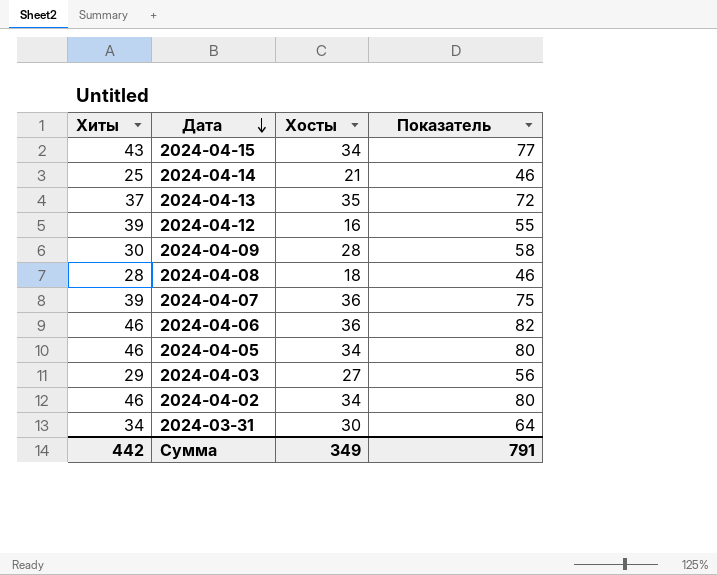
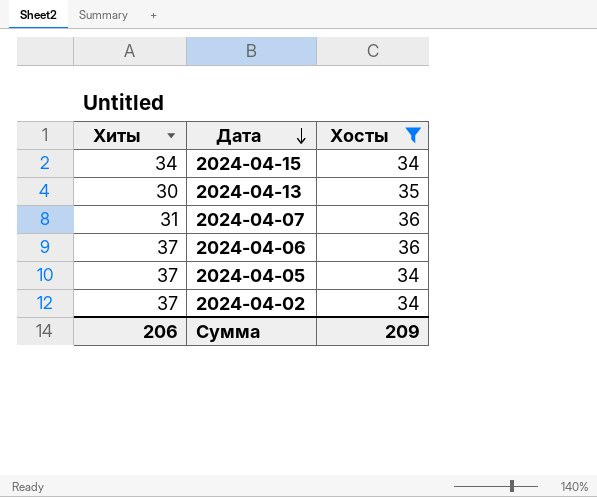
filter: none -> Хосты >= 34
column Показатель | formula: [Хиты] + [Хосты] -> none
2024-04-15 | Хиты: 43 -> 34
2024-04-13 | Хиты: 37 -> 30
2024-04-07 | Хиты: 39 -> 31
2024-04-06 | Хиты: 46 -> 37
2024-04-05 | Хиты: 46 -> 37
2024-04-02 | Хиты: 46 -> 37
Сумма | Хиты: 442 -> 206
Сумма | Хосты: 349 -> 209

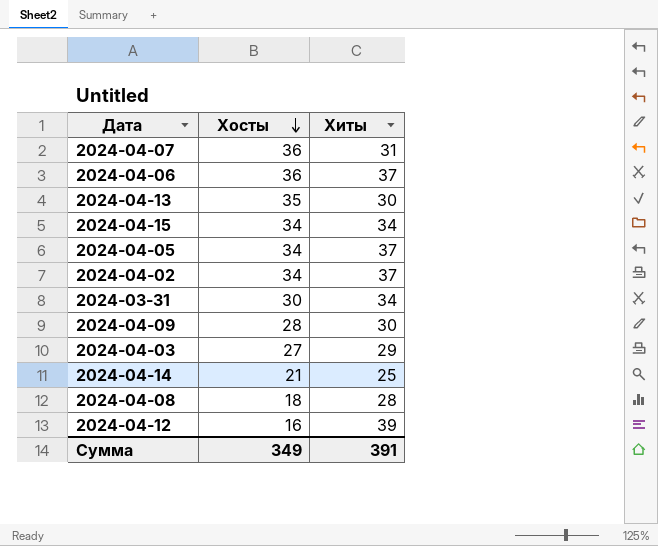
filter: Хосты >= 34 -> none
row order: Дата descending -> Хосты descending
column Хиты | position: 1 -> 3
Сумма | Хосты: 209 -> 349
Сумма | Хиты: 206 -> 391

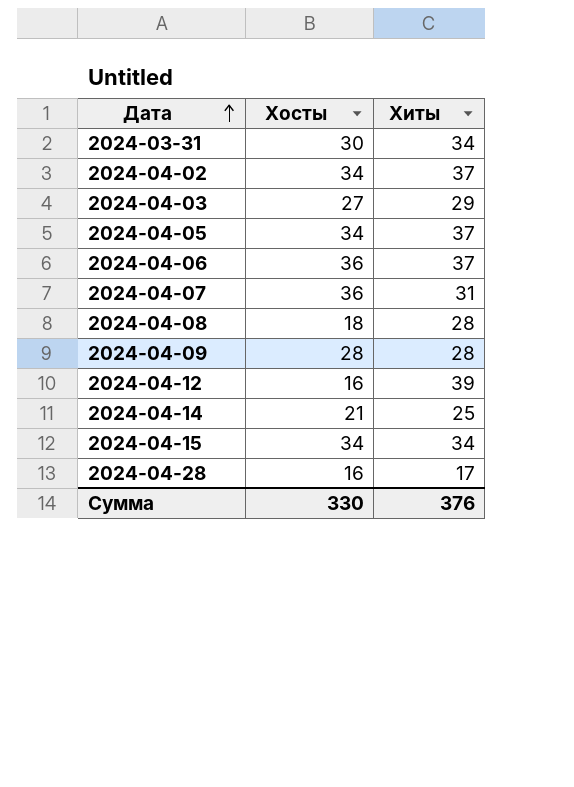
row order: Хосты descending -> Дата ascending
row 2024-04-13: 35 | 30 -> none
2024-04-09 | Хиты: 30 -> 28
row 2024-04-28: none -> 16 | 17
Сумма | Хосты: 349 -> 330
Сумма | Хиты: 391 -> 376

